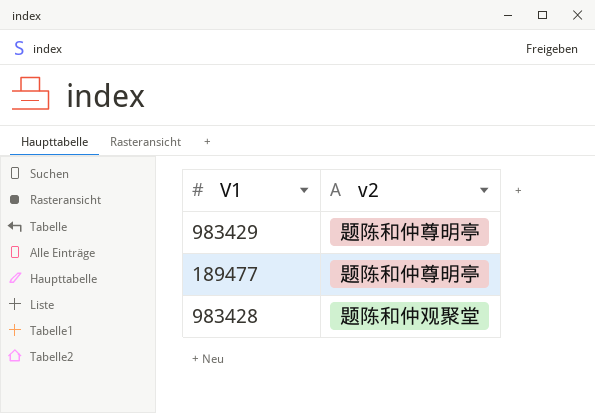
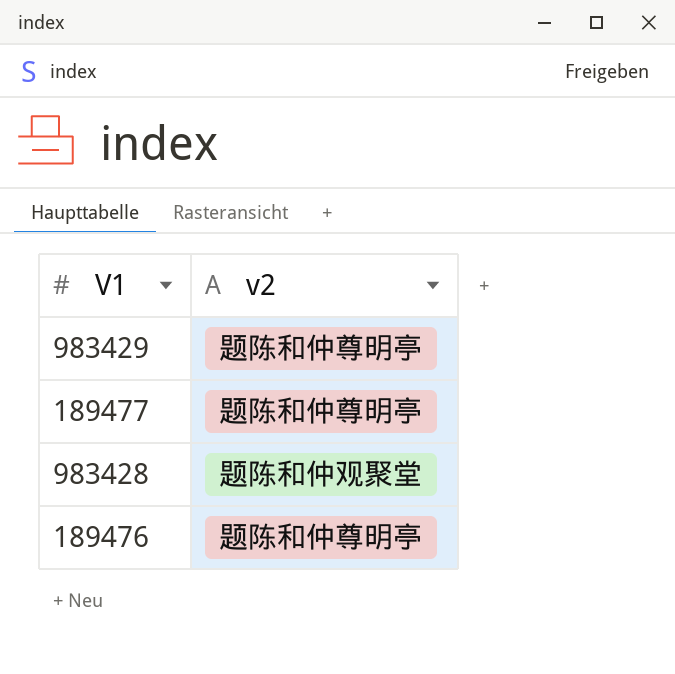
row 189476: none -> 题陈和仲尊明亭

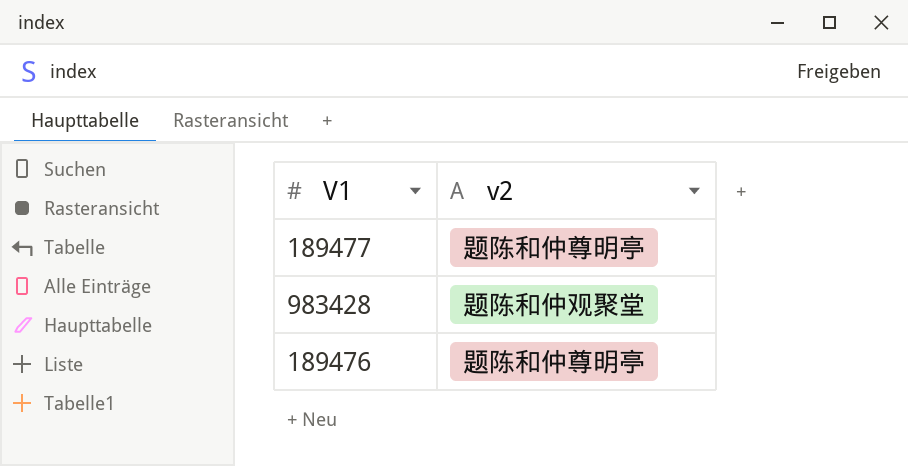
row 983429: 题陈和仲尊明亭 -> none

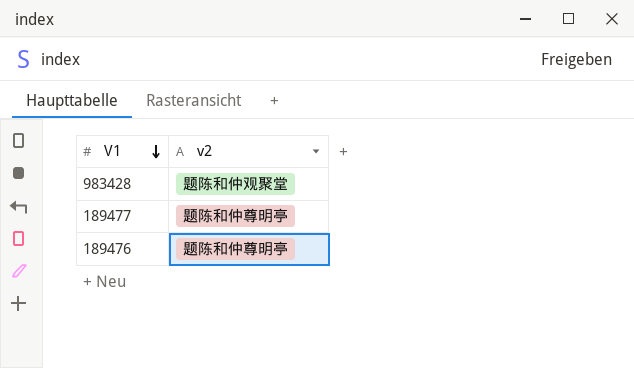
row order: none -> V1 descending

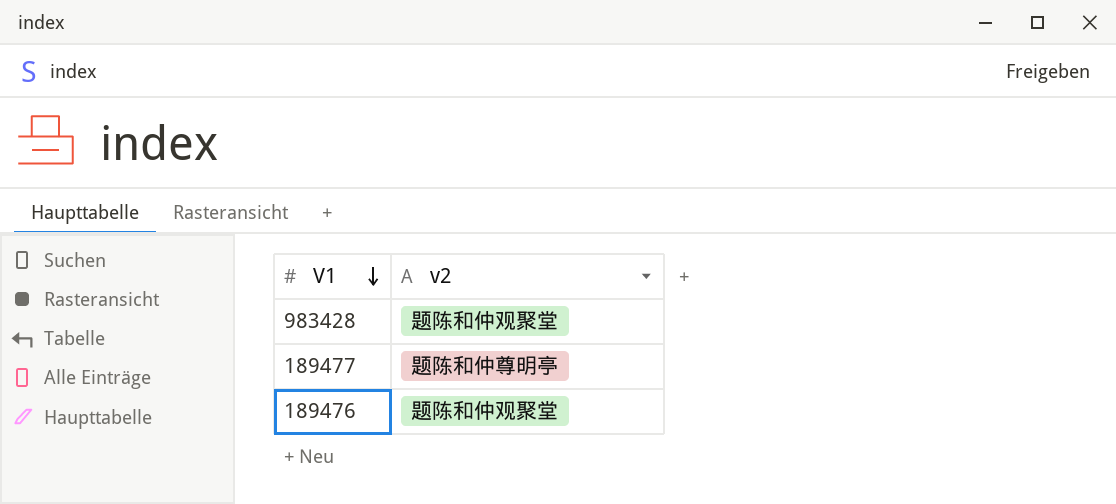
189476 | v2: 题陈和仲尊明亭 -> 题陈和仲观聚堂

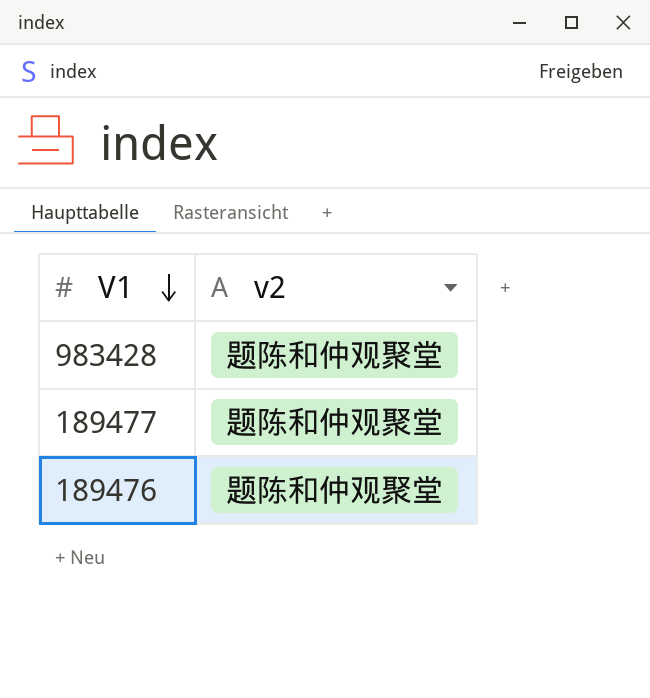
189477 | v2: 题陈和仲尊明亭 -> 题陈和仲观聚堂

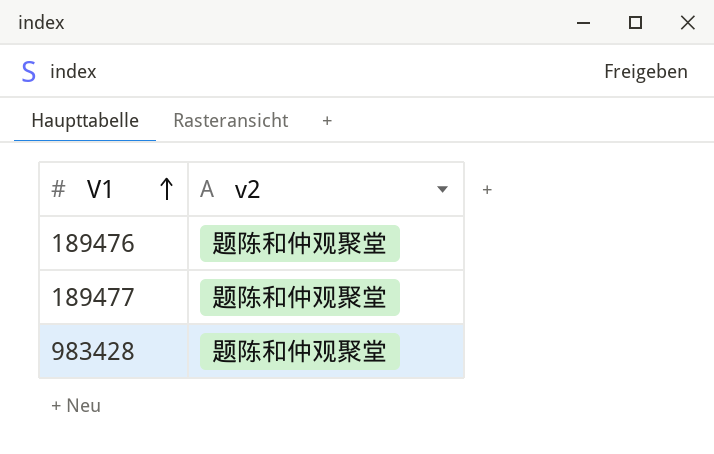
row order: V1 descending -> V1 ascending

